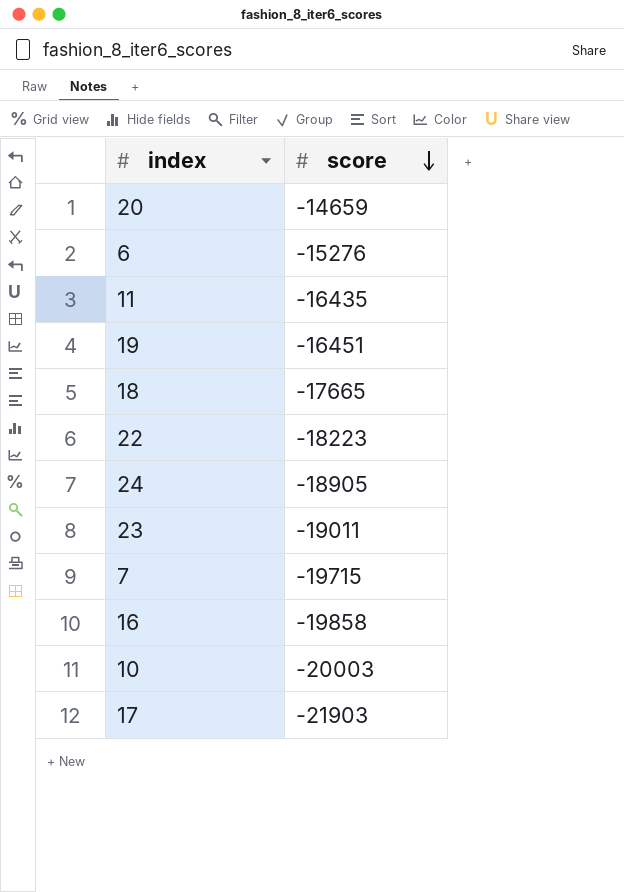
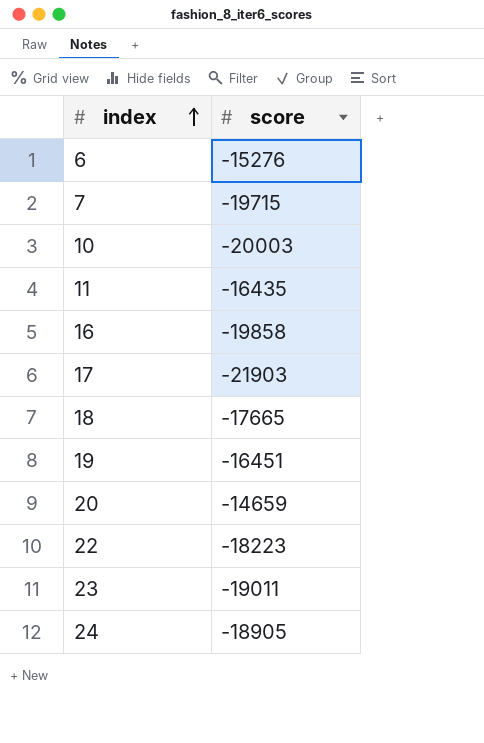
row order: score descending -> index ascending

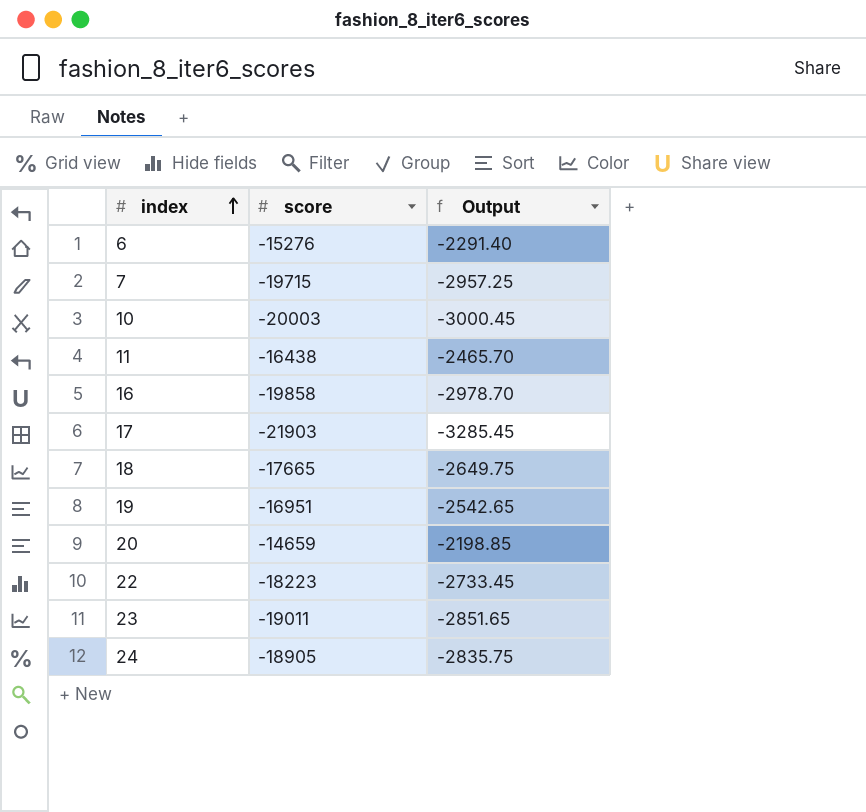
column Output | formula: none -> [score] * 0.15
11 | score: -16435 -> -16438
19 | score: -16451 -> -16951

